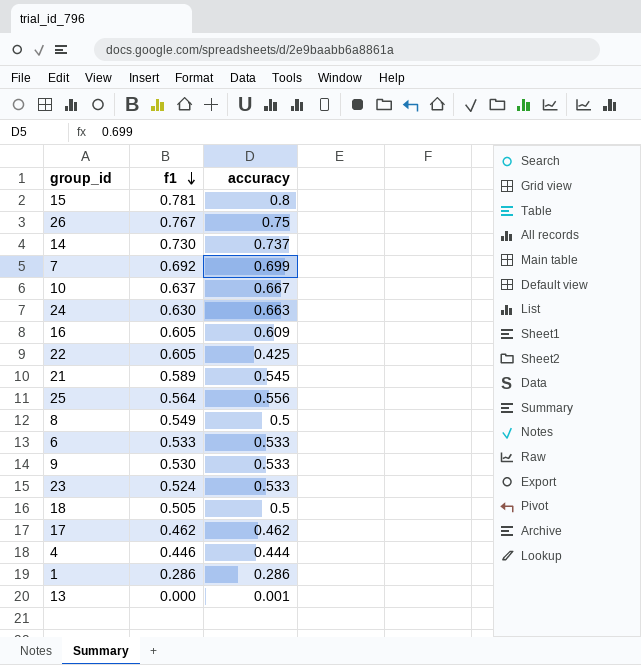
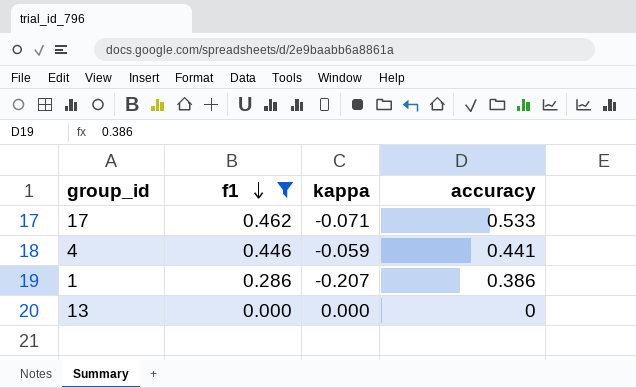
filter: none -> f1 <= 0.462
column kappa | position: none -> 3
17 | accuracy: 0.462 -> 0.533
4 | accuracy: 0.444 -> 0.441
1 | accuracy: 0.286 -> 0.386
13 | accuracy: 0.001 -> 0

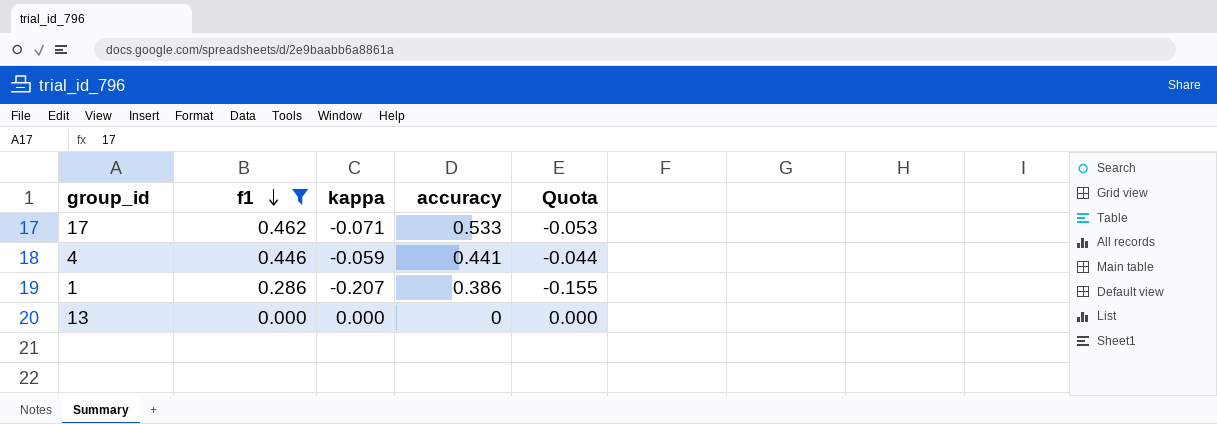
column Quota | formula: none -> [kappa] * 0.75

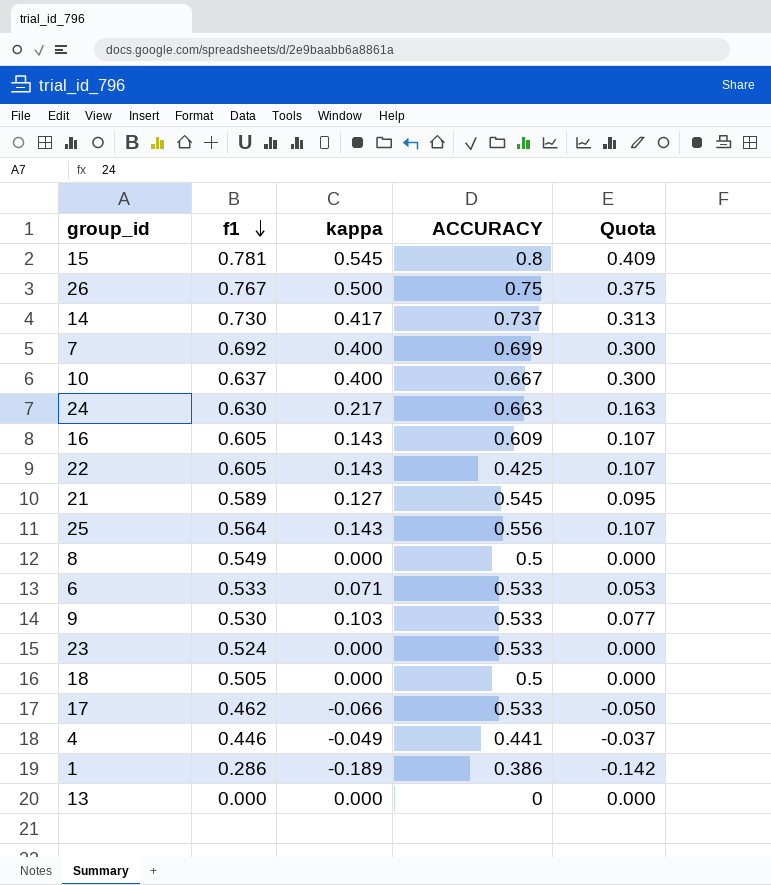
filter: f1 <= 0.462 -> none
column name: accuracy -> ACCURACY
17 | kappa: -0.071 -> -0.066
17 | Quota: -0.053 -> -0.050
4 | kappa: -0.059 -> -0.049
4 | Quota: -0.044 -> -0.037
1 | kappa: -0.207 -> -0.189
1 | Quota: -0.155 -> -0.142

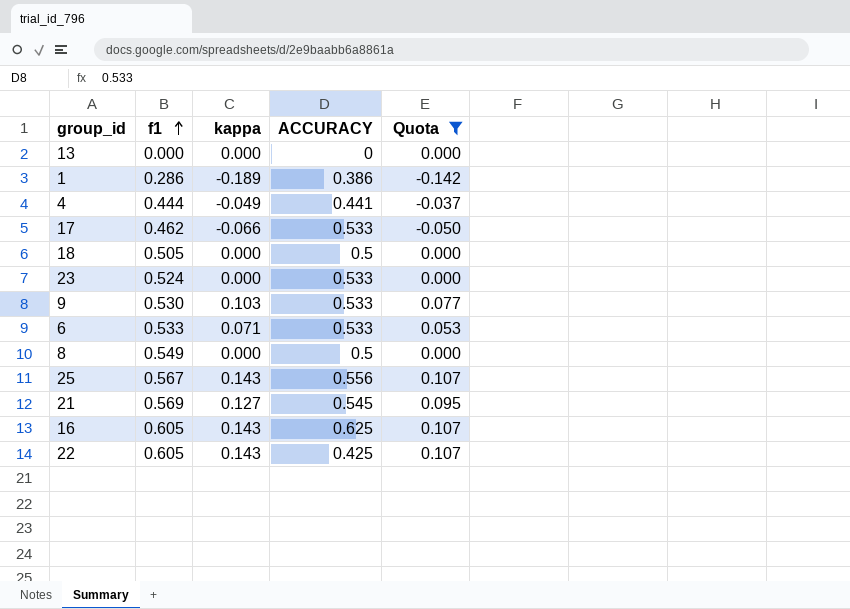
filter: none -> Quota <= 0.107
row order: f1 descending -> f1 ascending
4 | f1: 0.446 -> 0.444
25 | f1: 0.564 -> 0.567
21 | f1: 0.589 -> 0.569
16 | ACCURACY: 0.609 -> 0.625

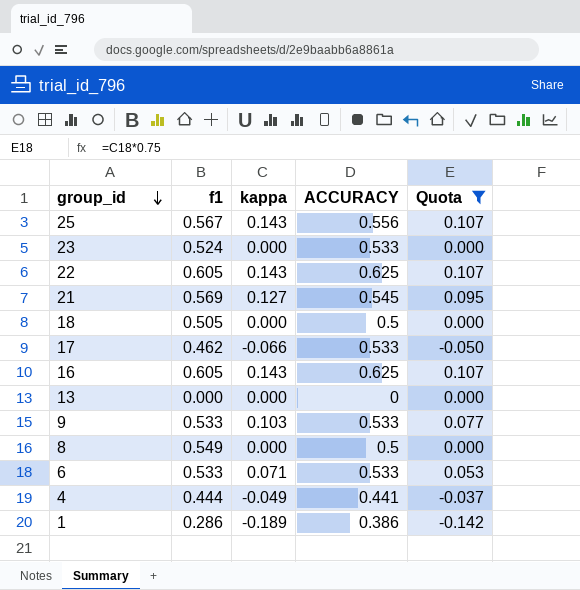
row order: f1 ascending -> group_id descending
22 | ACCURACY: 0.425 -> 0.625
9 | f1: 0.530 -> 0.533

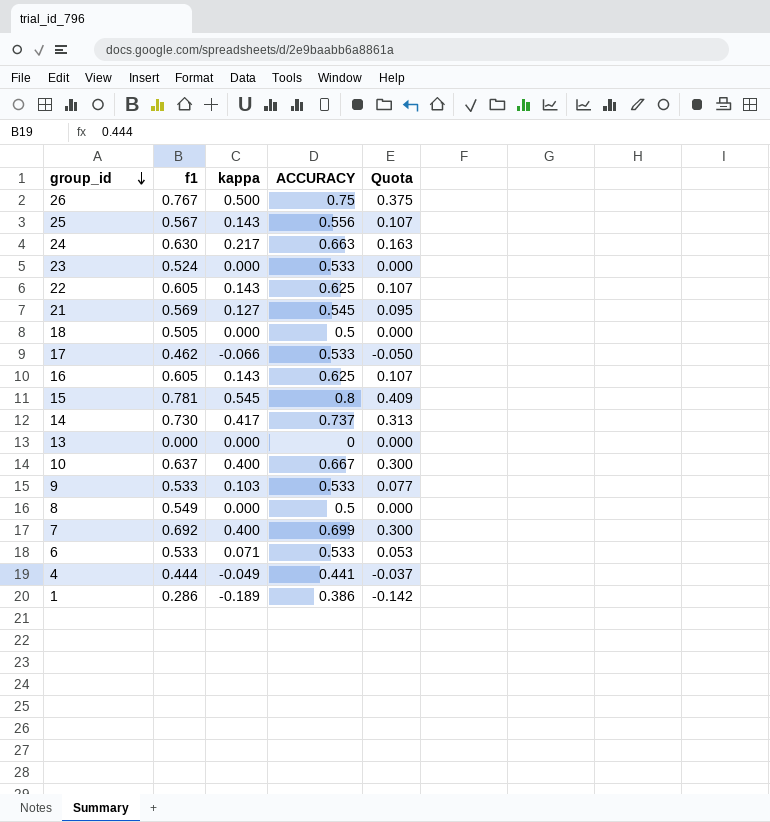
filter: Quota <= 0.107 -> none

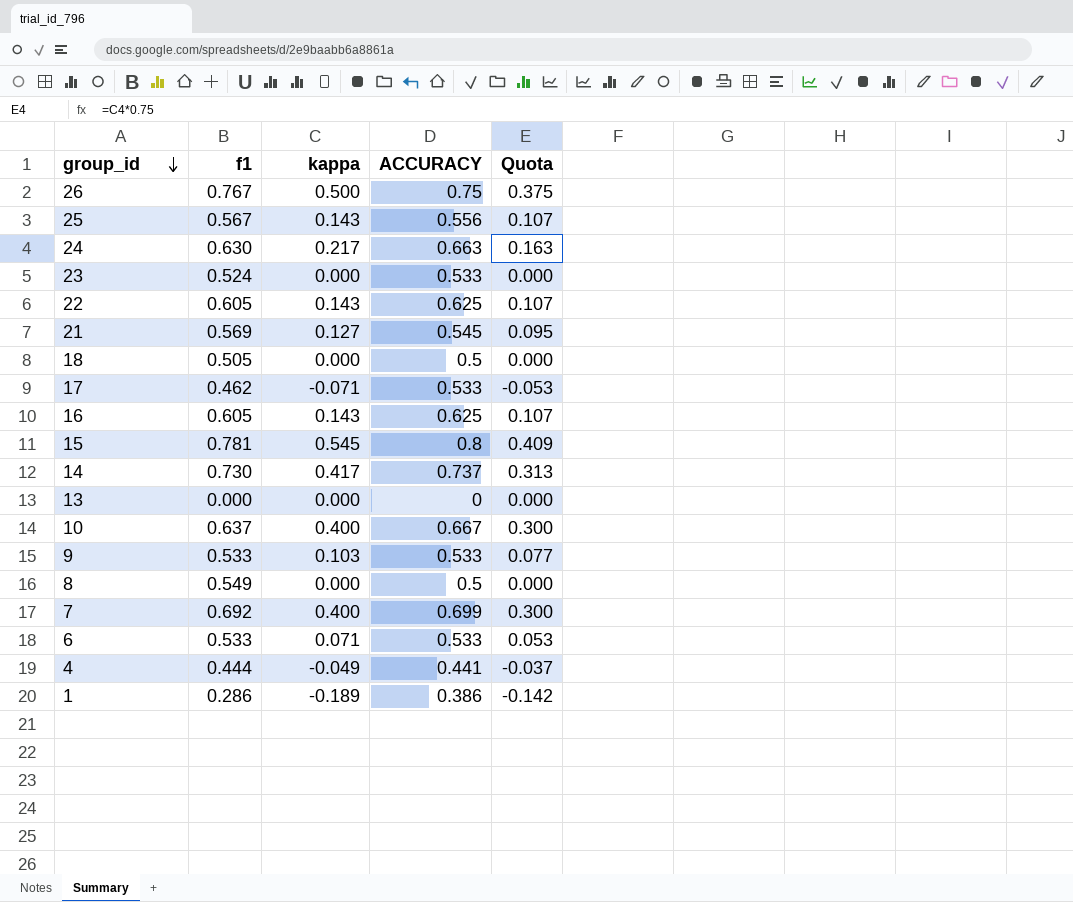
17 | kappa: -0.066 -> -0.071
17 | Quota: -0.050 -> -0.053

